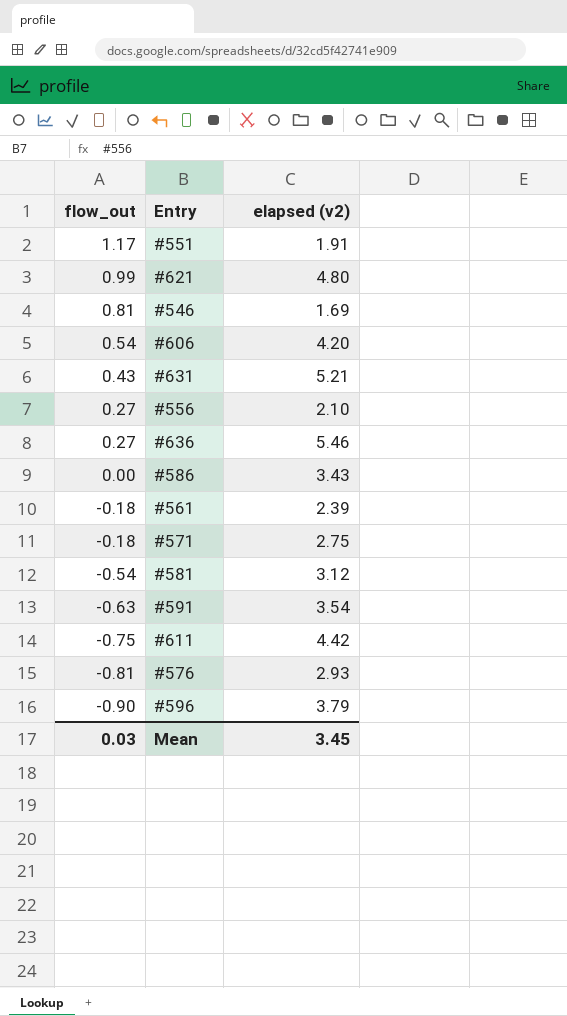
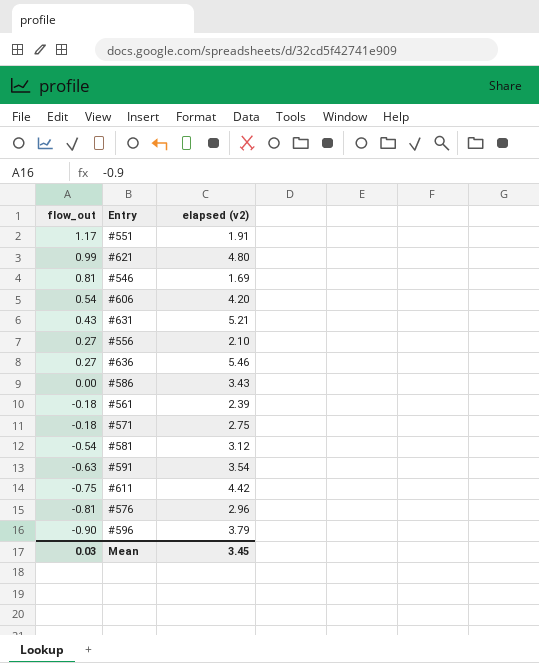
#576 | elapsed (v2): 2.93 -> 2.96

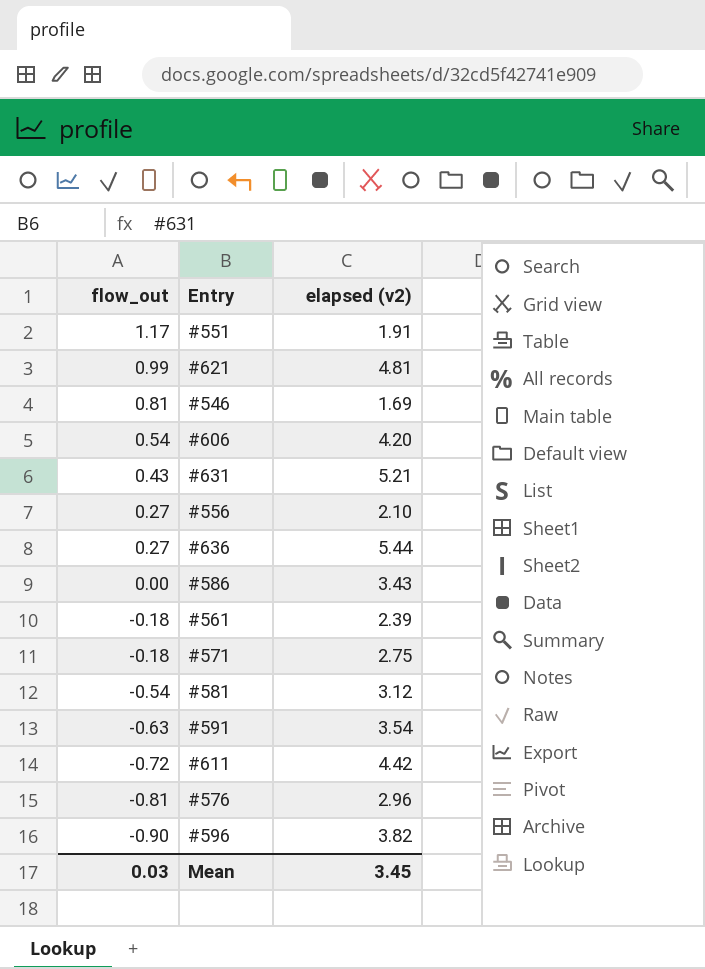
#621 | elapsed (v2): 4.80 -> 4.81
#636 | elapsed (v2): 5.46 -> 5.44
#611 | flow_out: -0.75 -> -0.72
#596 | elapsed (v2): 3.79 -> 3.82

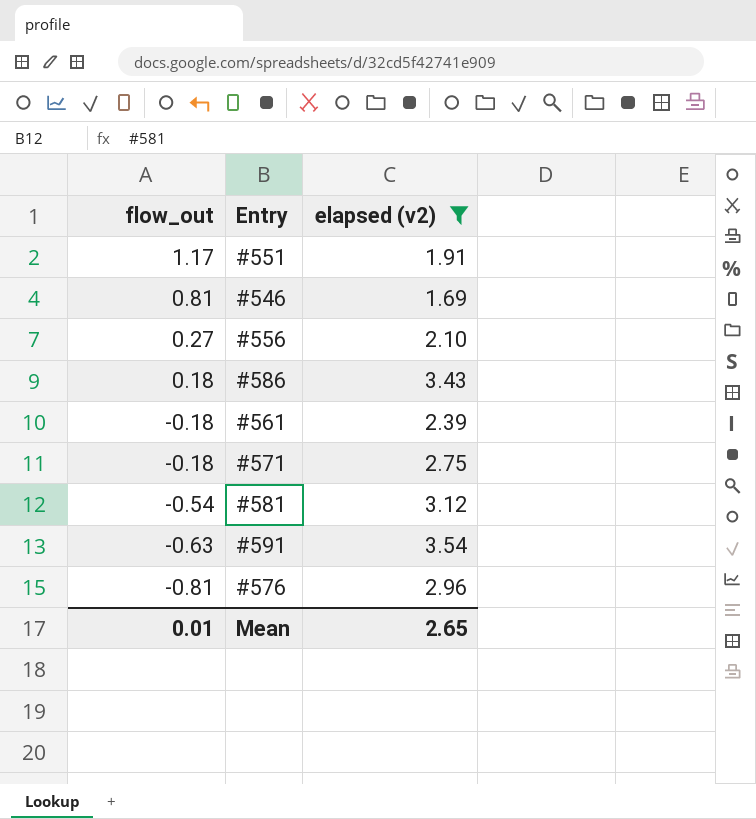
filter: none -> elapsed (v2) <= 3.54
#586 | flow_out: 0.00 -> 0.18
Mean | flow_out: 0.03 -> 0.01
Mean | elapsed (v2): 3.45 -> 2.65

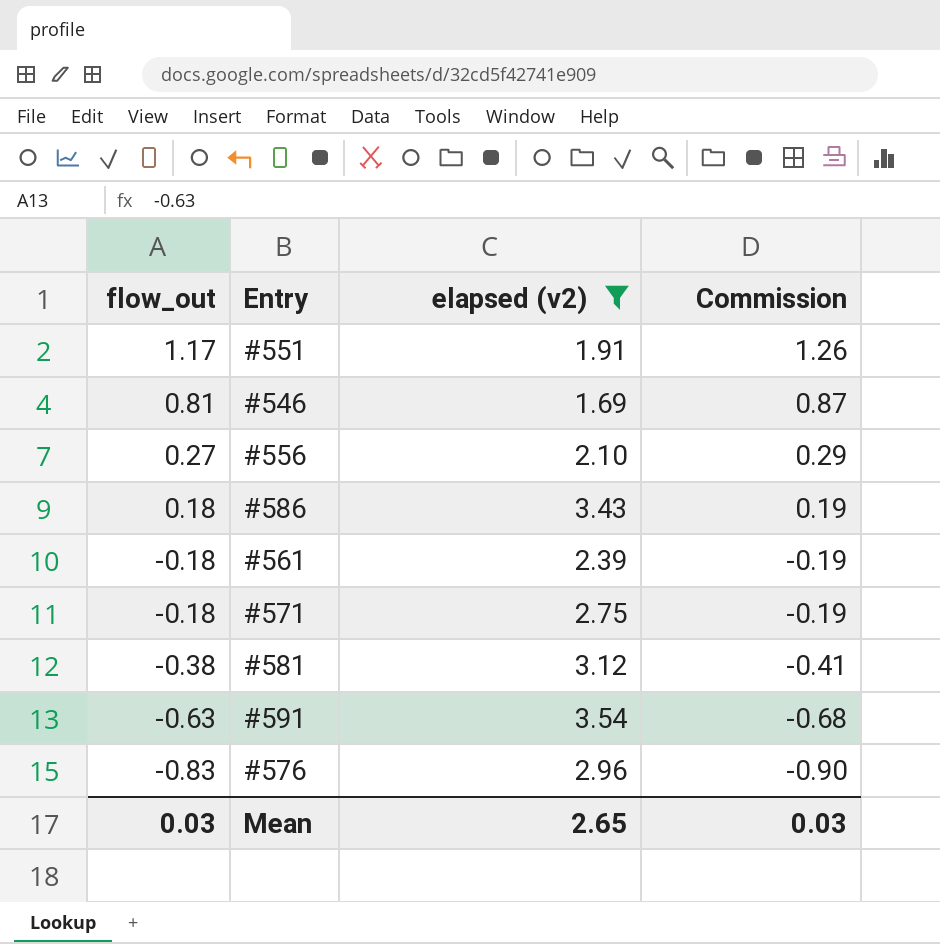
column Commission | formula: none -> [flow_out] * 1.08
#581 | flow_out: -0.54 -> -0.38
#576 | flow_out: -0.81 -> -0.83
Mean | flow_out: 0.01 -> 0.03

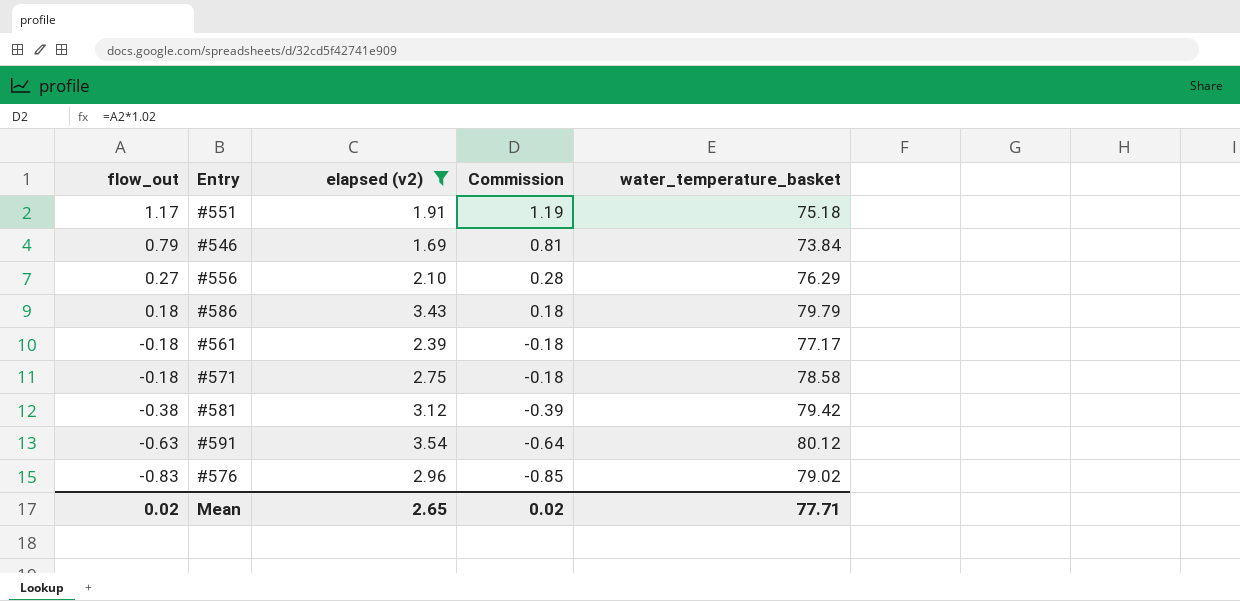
column Commission | formula: [flow_out] * 1.08 -> [flow_out] * 1.02
column water_temperature_basket | position: none -> 5
#546 | flow_out: 0.81 -> 0.79
Mean | flow_out: 0.03 -> 0.02
Mean | Commission: 0.03 -> 0.02

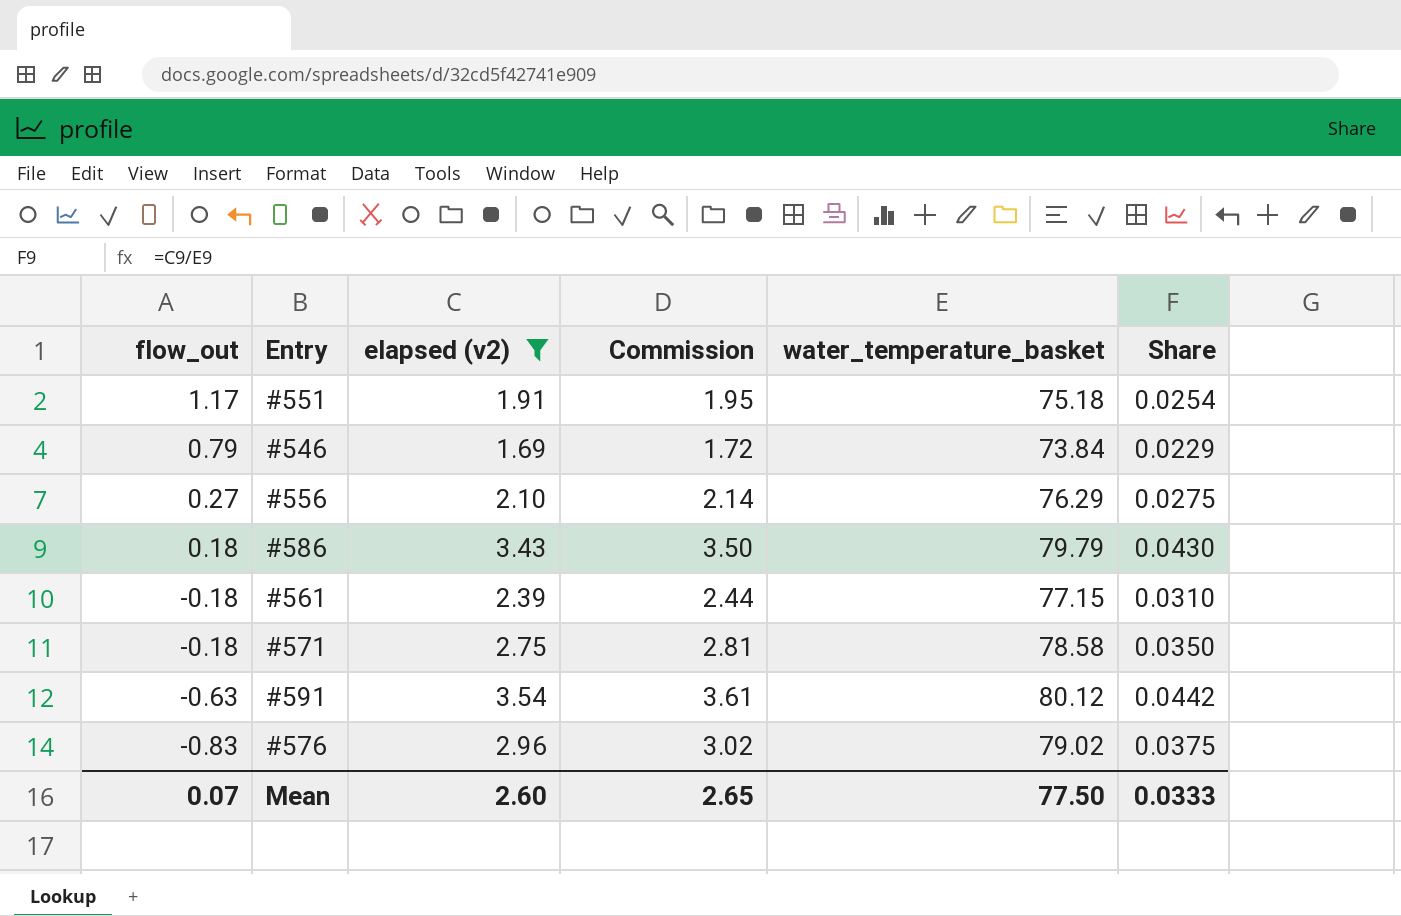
column Commission | formula: [flow_out] * 1.02 -> [elapsed (v2)] * 1.02
column Share | formula: none -> [elapsed (v2)] / [water_temperature_basket]
row #581: -0.38 | 3.12 | -0.39 | 79.42 -> none
#561 | water_temperature_basket: 77.17 -> 77.15
Mean | flow_out: 0.02 -> 0.07
Mean | elapsed (v2): 2.65 -> 2.60
Mean | Commission: 0.02 -> 2.65
Mean | water_temperature_basket: 77.71 -> 77.50

